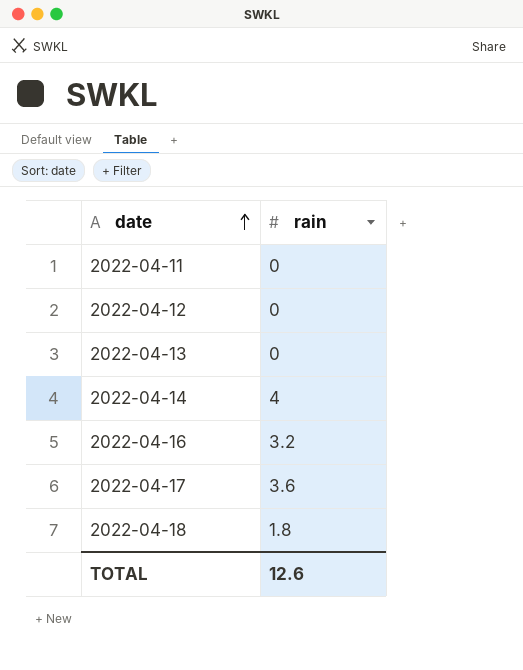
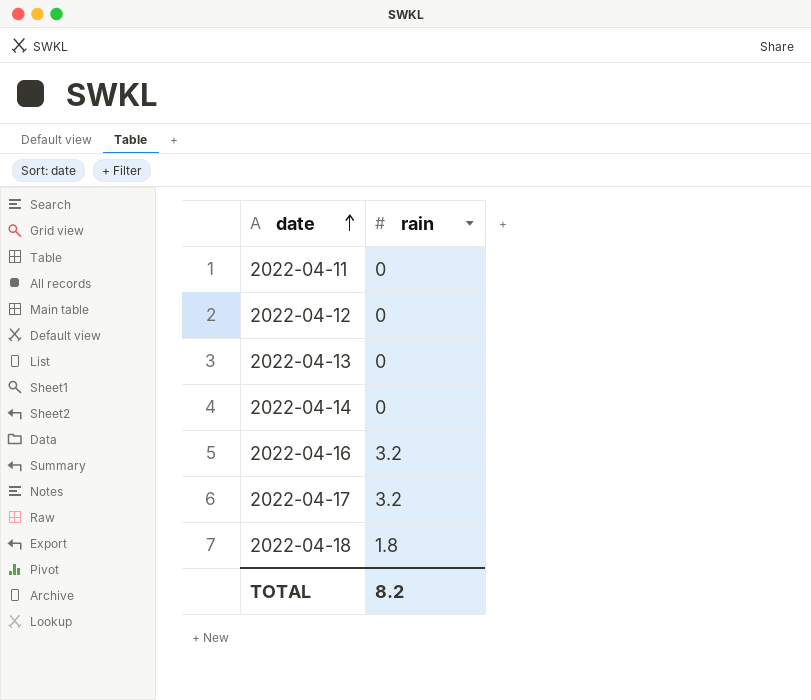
2022-04-14 | rain: 4 -> 0
2022-04-17 | rain: 3.6 -> 3.2
TOTAL | rain: 12.6 -> 8.2

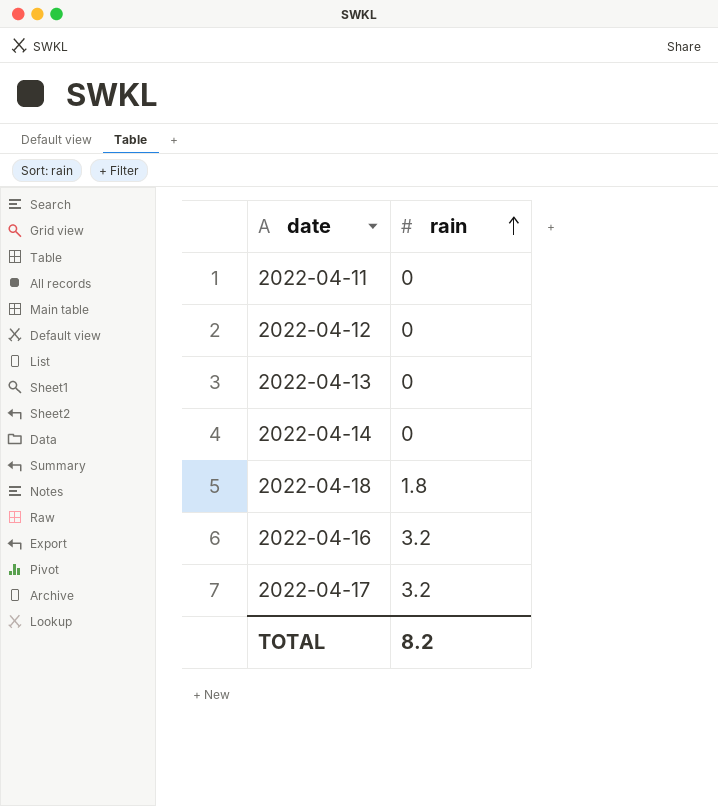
row order: date ascending -> rain ascending

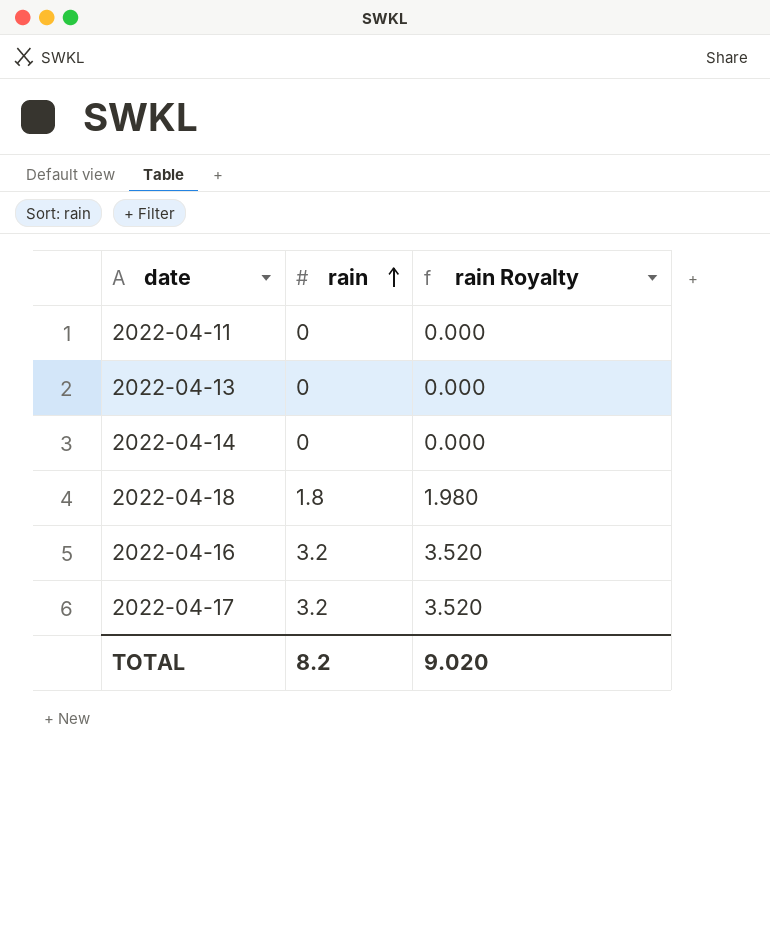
column rain Royalty | formula: none -> [rain] * 1.1
row 2022-04-12: 0 -> none

